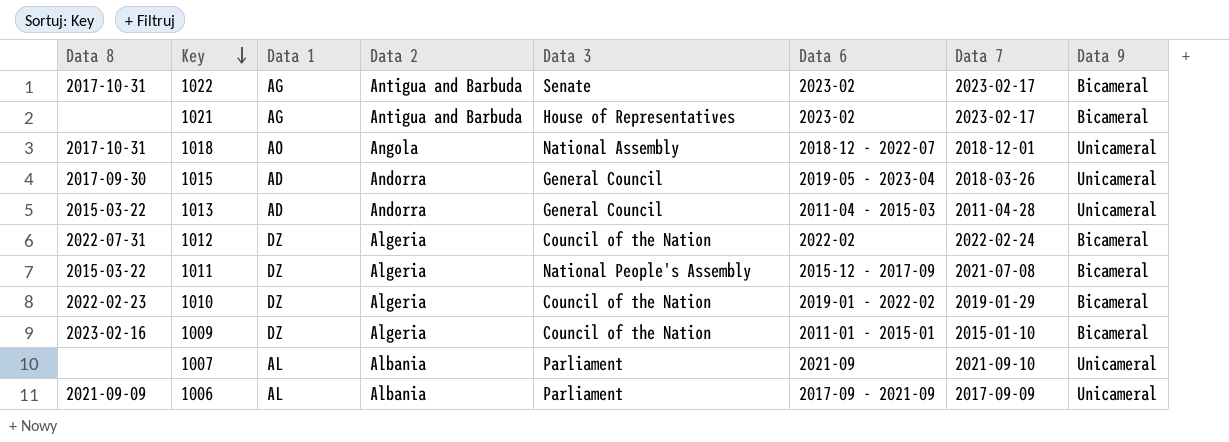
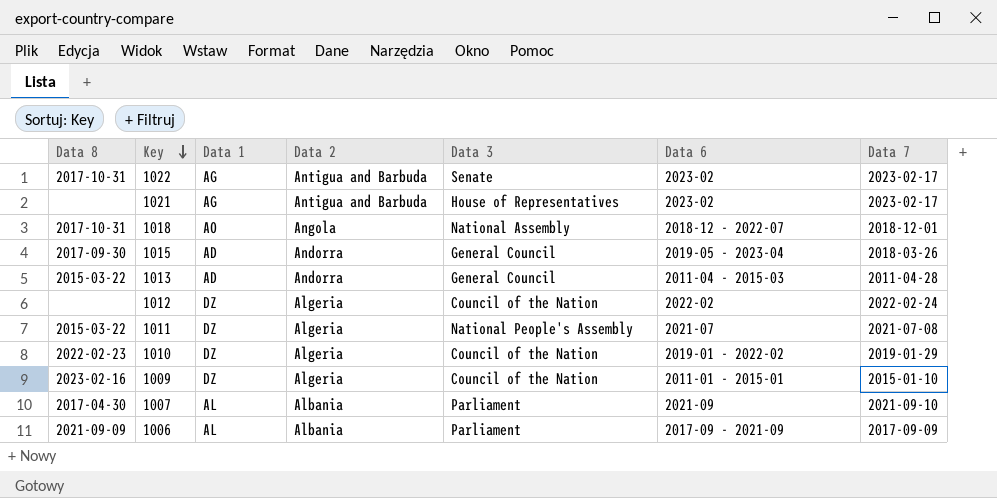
column Data 9 | position: 8 -> none
1012 | Data 8: 2022-07-31 -> none
1011 | Data 6: 2015-12 - 2017-09 -> 2021-07
1007 | Data 8: none -> 2017-04-30

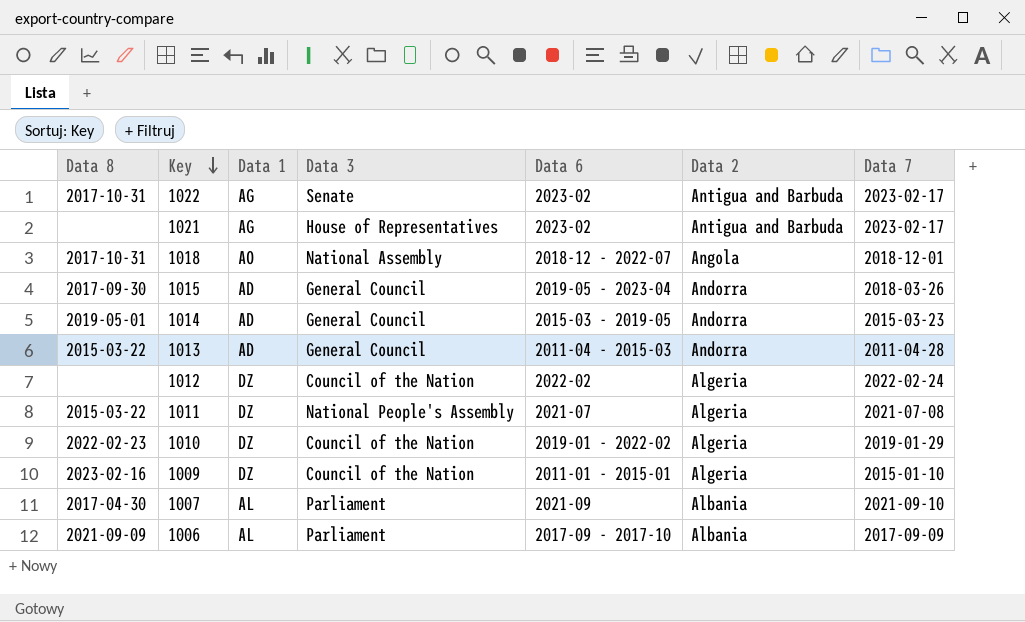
column Data 2 | position: 4 -> 6
row 1014: none -> 2019-05-01 | AD | General Council | 2015-03 - 2019-05 | Andorra | 2015-03-23
1006 | Data 6: 2017-09 - 2021-09 -> 2017-09 - 2017-10

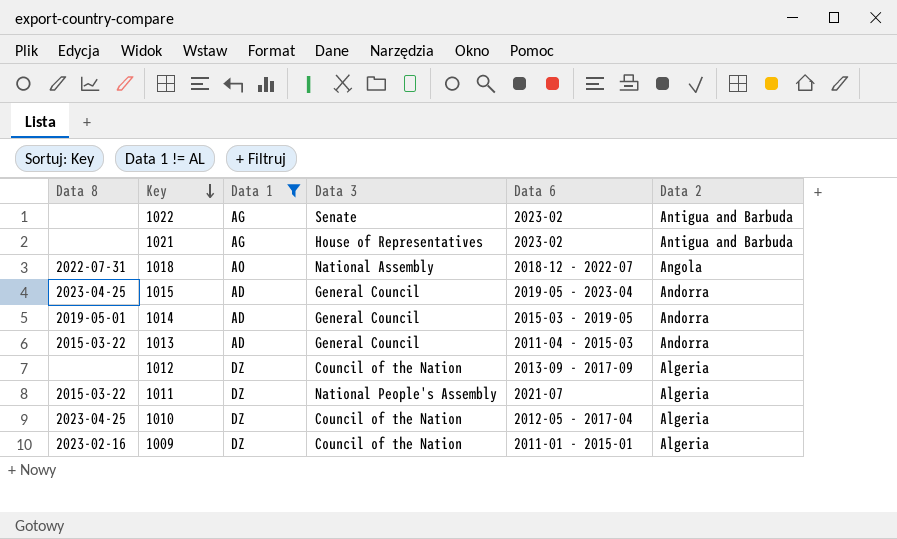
filter: none -> Data 1 != AL
column Data 7 | position: 7 -> none
1022 | Data 8: 2017-10-31 -> none
1018 | Data 8: 2017-10-31 -> 2022-07-31
1015 | Data 8: 2017-09-30 -> 2023-04-25
1012 | Data 6: 2022-02 -> 2013-09 - 2017-09
1010 | Data 8: 2022-02-23 -> 2023-04-25
1010 | Data 6: 2019-01 - 2022-02 -> 2012-05 - 2017-04

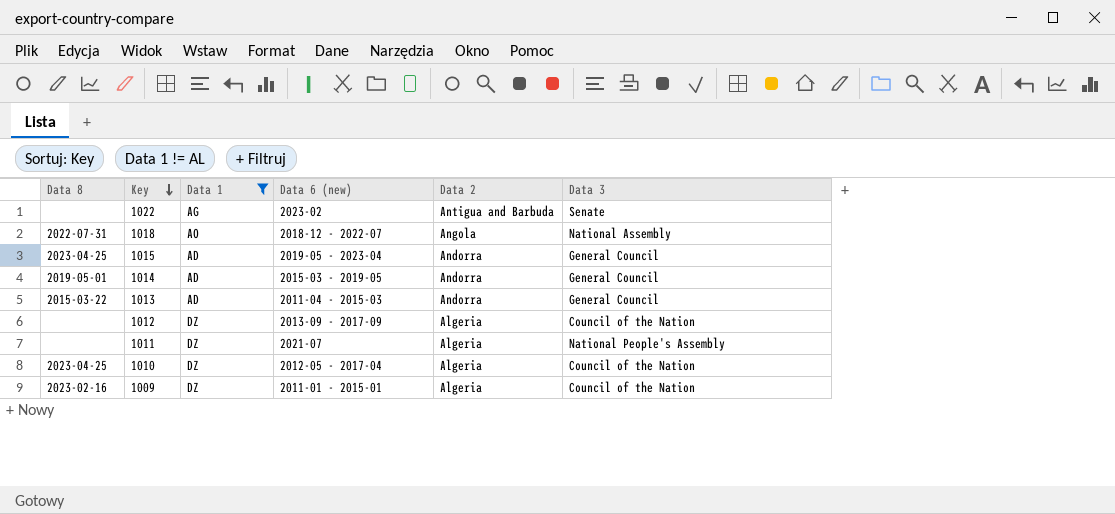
column name: Data 6 -> Data 6 (new)
column Data 3 | position: 4 -> 6
row 1021: none | AG | House of Representatives | 2023-02 | Antigua and Barbuda -> none
1011 | Data 8: 2015-03-22 -> none

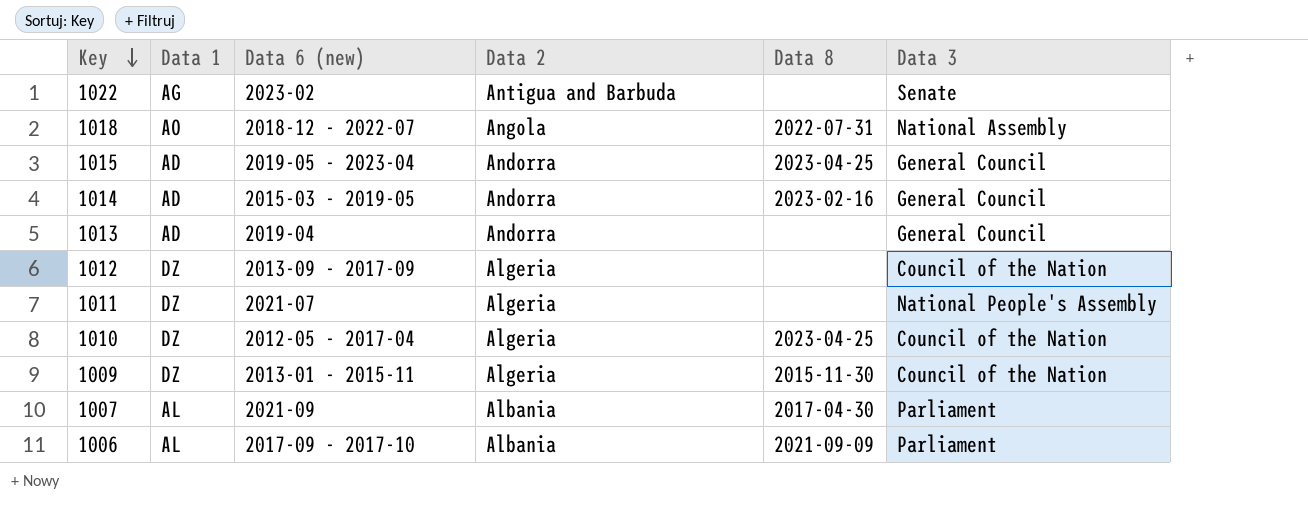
filter: Data 1 != AL -> none
column Data 8 | position: 1 -> 5
1014 | Data 8: 2019-05-01 -> 2023-02-16
1013 | Data 6 (new): 2011-04 - 2015-03 -> 2019-04
1013 | Data 8: 2015-03-22 -> none
1009 | Data 6 (new): 2011-01 - 2015-01 -> 2013-01 - 2015-11
1009 | Data 8: 2023-02-16 -> 2015-11-30

